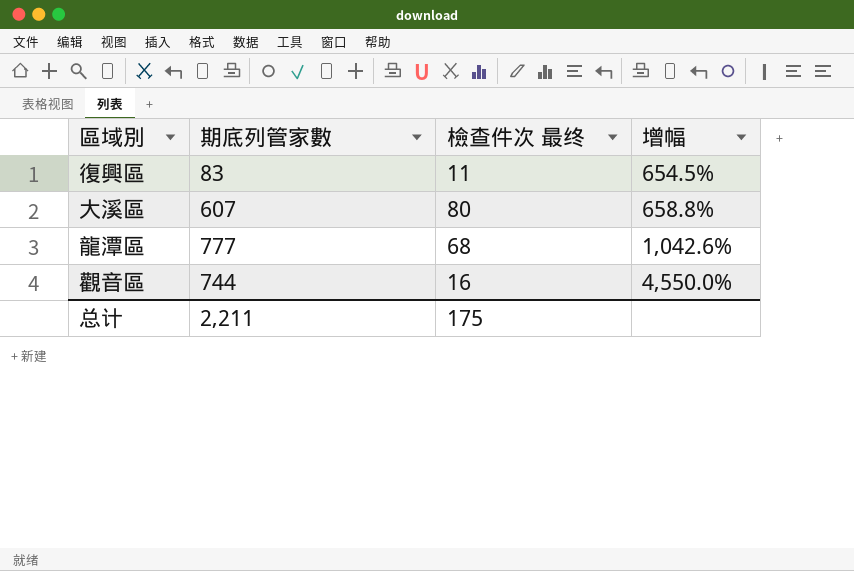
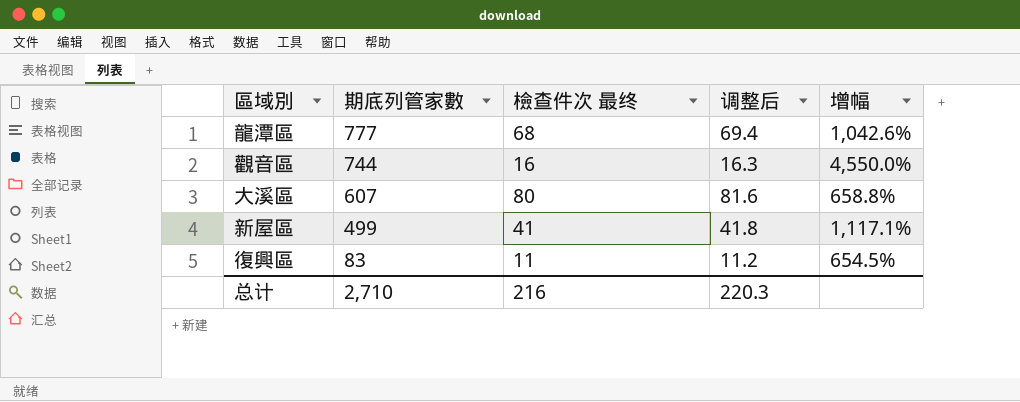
row order: 增幅 ascending -> 期底列管家數 descending
column 调整后 | formula: none -> [檢查件次 最终] * 1.02
row 新屋區: none -> 499 | 41 | 41.8 | 1,117.1%
总计 | 期底列管家數: 2,211 -> 2,710
总计 | 檢查件次 最终: 175 -> 216

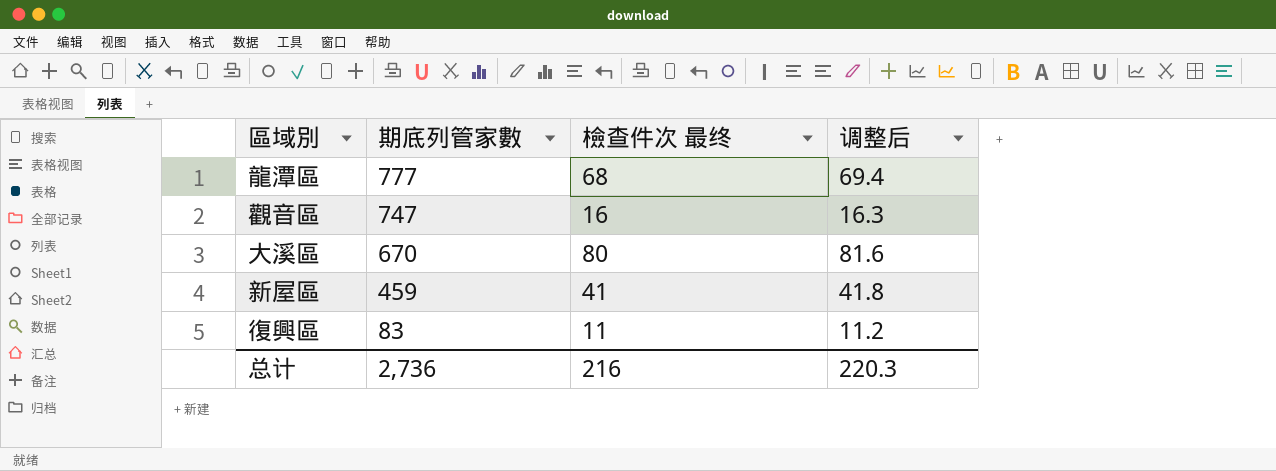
column 增幅 | formula: ([期底列管家數] - [檢查件次 最终]) / [檢查件次 最终] -> none
觀音區 | 期底列管家數: 744 -> 747
大溪區 | 期底列管家數: 607 -> 670
新屋區 | 期底列管家數: 499 -> 459
总计 | 期底列管家數: 2,710 -> 2,736

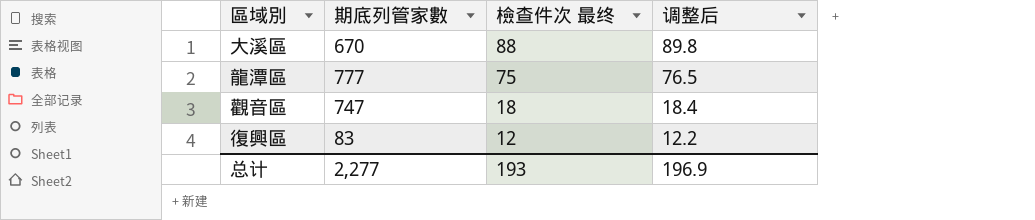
row order: 期底列管家數 descending -> 檢查件次 最终 descending
row 新屋區: 459 | 41 | 41.8 -> none
大溪區 | 檢查件次 最终: 80 -> 88
大溪區 | 调整后: 81.6 -> 89.8
龍潭區 | 檢查件次 最终: 68 -> 75
龍潭區 | 调整后: 69.4 -> 76.5
觀音區 | 檢查件次 最终: 16 -> 18
觀音區 | 调整后: 16.3 -> 18.4
復興區 | 檢查件次 最终: 11 -> 12
復興區 | 调整后: 11.2 -> 12.2
总计 | 期底列管家數: 2,736 -> 2,277
总计 | 檢查件次 最终: 216 -> 193
总计 | 调整后: 220.3 -> 196.9

